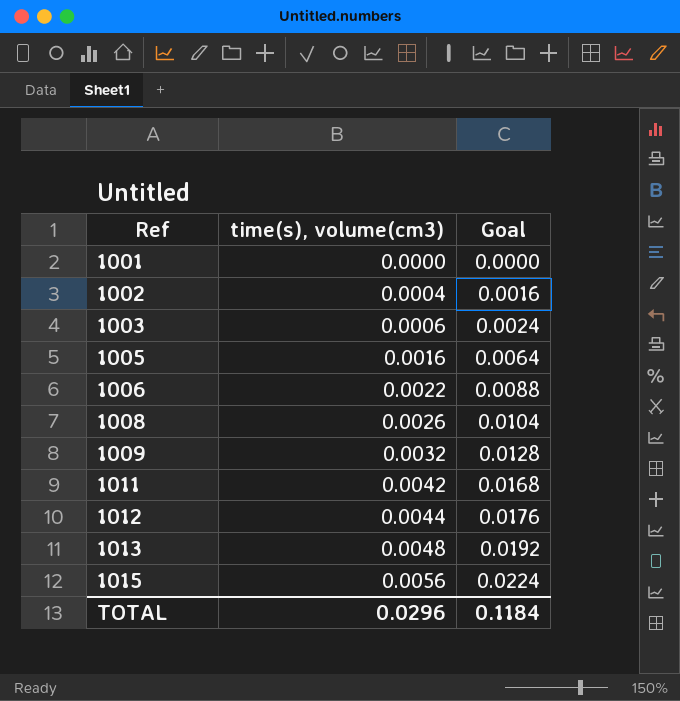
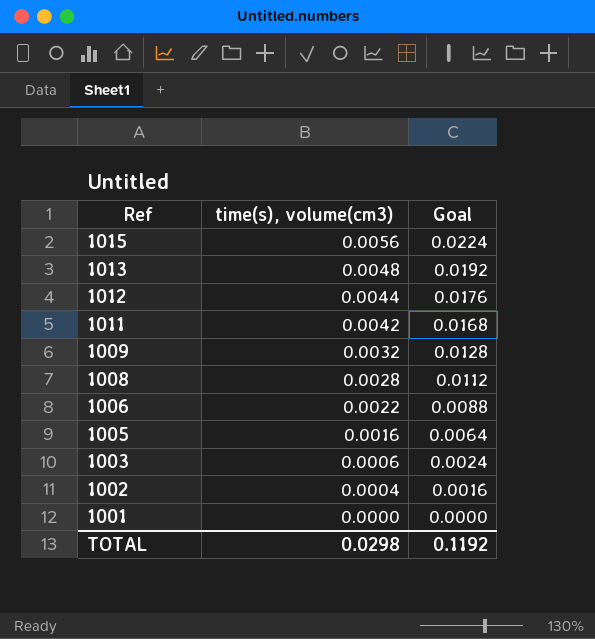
row order: Ref ascending -> Ref descending
1008 | time(s), volume(cm3): 0.0026 -> 0.0028
1008 | Goal: 0.0104 -> 0.0112
TOTAL | time(s), volume(cm3): 0.0296 -> 0.0298
TOTAL | Goal: 0.1184 -> 0.1192

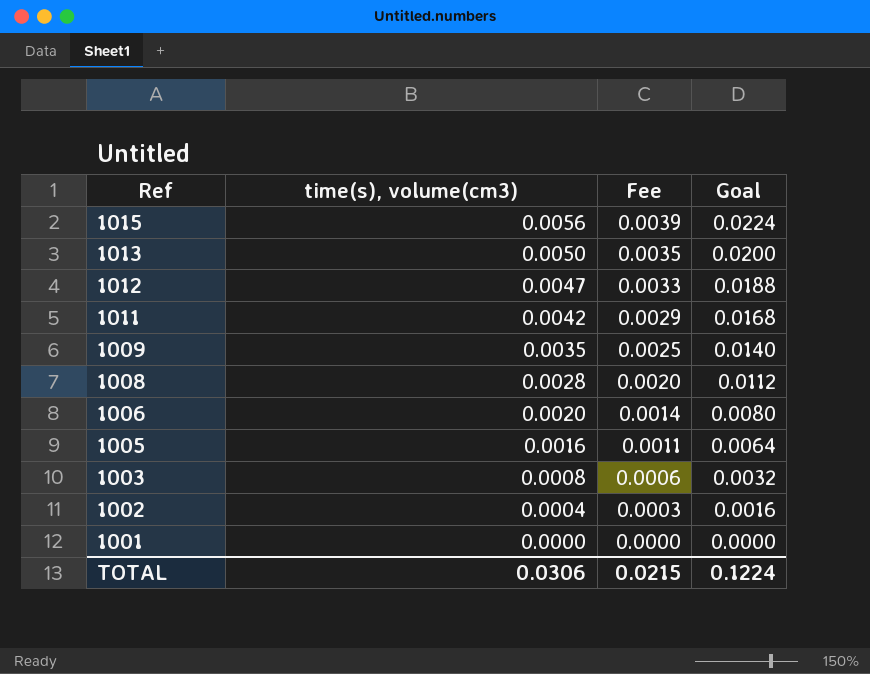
column Fee | formula: none -> [time(s), volume(cm3)] * 0.7
1013 | time(s), volume(cm3): 0.0048 -> 0.0050
1013 | Goal: 0.0192 -> 0.0200
1012 | time(s), volume(cm3): 0.0044 -> 0.0047
1012 | Goal: 0.0176 -> 0.0188
1009 | time(s), volume(cm3): 0.0032 -> 0.0035
1009 | Goal: 0.0128 -> 0.0140
1006 | time(s), volume(cm3): 0.0022 -> 0.0020
1006 | Goal: 0.0088 -> 0.0080
1003 | time(s), volume(cm3): 0.0006 -> 0.0008
1003 | Goal: 0.0024 -> 0.0032
TOTAL | time(s), volume(cm3): 0.0298 -> 0.0306
TOTAL | Goal: 0.1192 -> 0.1224

